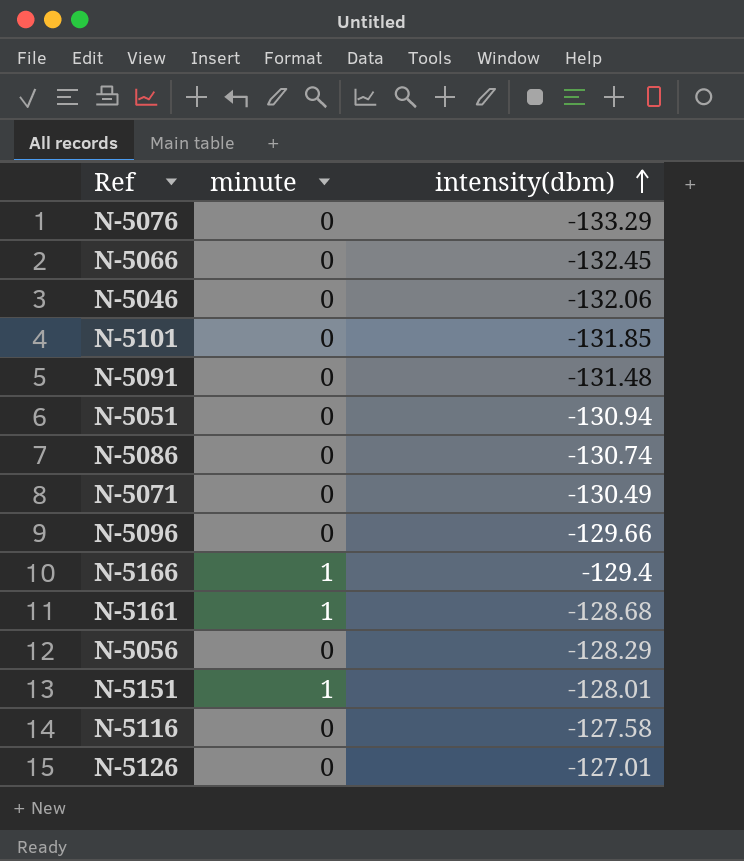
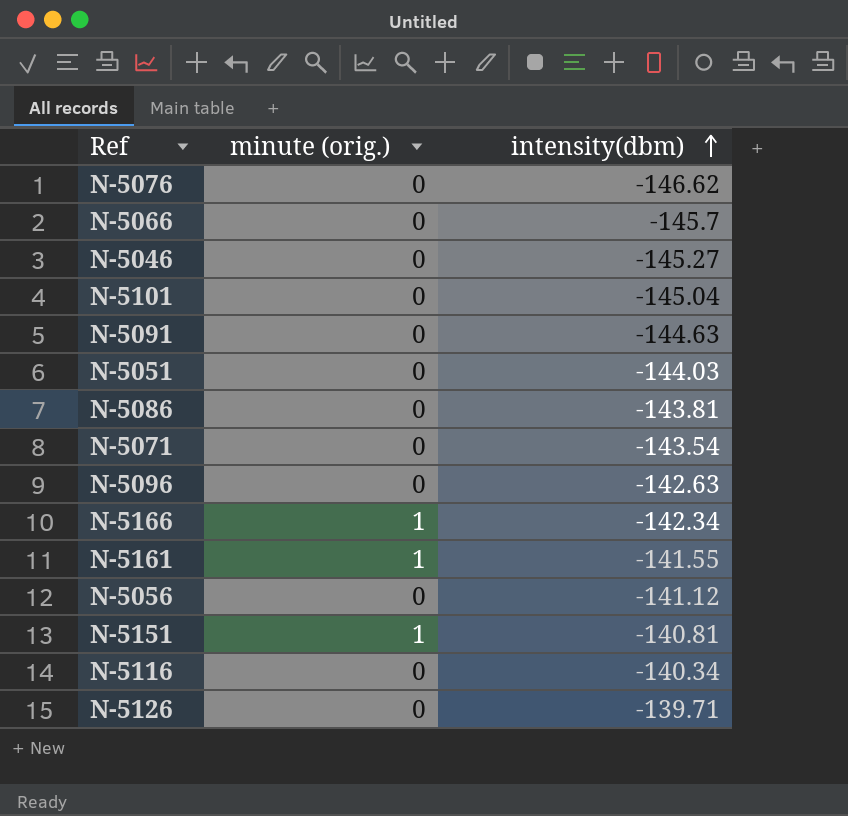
column name: minute -> minute (orig.)
N-5076 | intensity(dbm): -133.29 -> -146.62
N-5066 | intensity(dbm): -132.45 -> -145.7
N-5046 | intensity(dbm): -132.06 -> -145.27
N-5101 | intensity(dbm): -131.85 -> -145.04
N-5091 | intensity(dbm): -131.48 -> -144.63
N-5051 | intensity(dbm): -130.94 -> -144.03
N-5086 | intensity(dbm): -130.74 -> -143.81
N-5071 | intensity(dbm): -130.49 -> -143.54
N-5096 | intensity(dbm): -129.66 -> -142.63
N-5166 | intensity(dbm): -129.4 -> -142.34
N-5161 | intensity(dbm): -128.68 -> -141.55
N-5056 | intensity(dbm): -128.29 -> -141.12
N-5151 | intensity(dbm): -128.01 -> -140.81
N-5116 | intensity(dbm): -127.58 -> -140.34
N-5126 | intensity(dbm): -127.01 -> -139.71

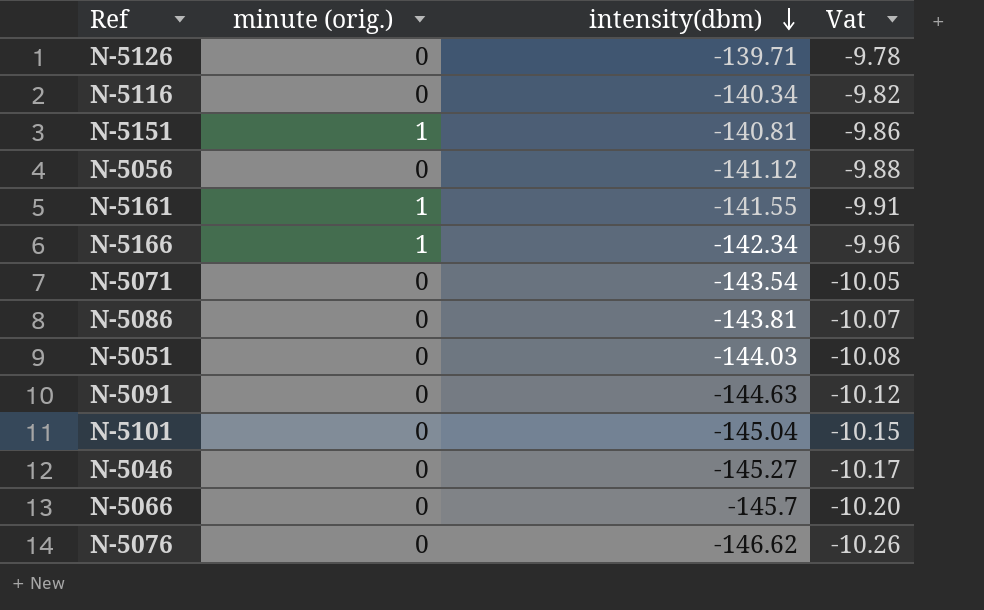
row order: intensity(dbm) ascending -> intensity(dbm) descending
column Vat | formula: none -> [intensity(dbm)] * 0.07
row N-5096: 0 | -142.63 -> none

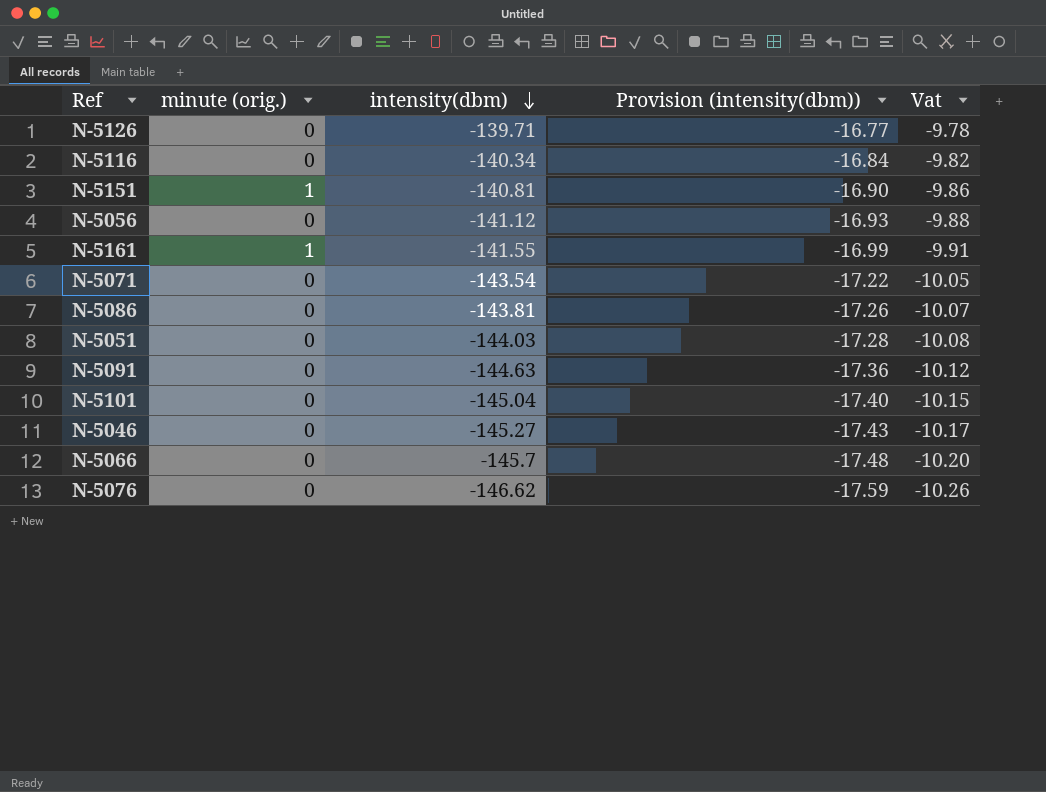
column Provision (intensity(dbm)) | formula: none -> [intensity(dbm)] * 0.12
row N-5166: 1 | -142.34 | -9.96 -> none

